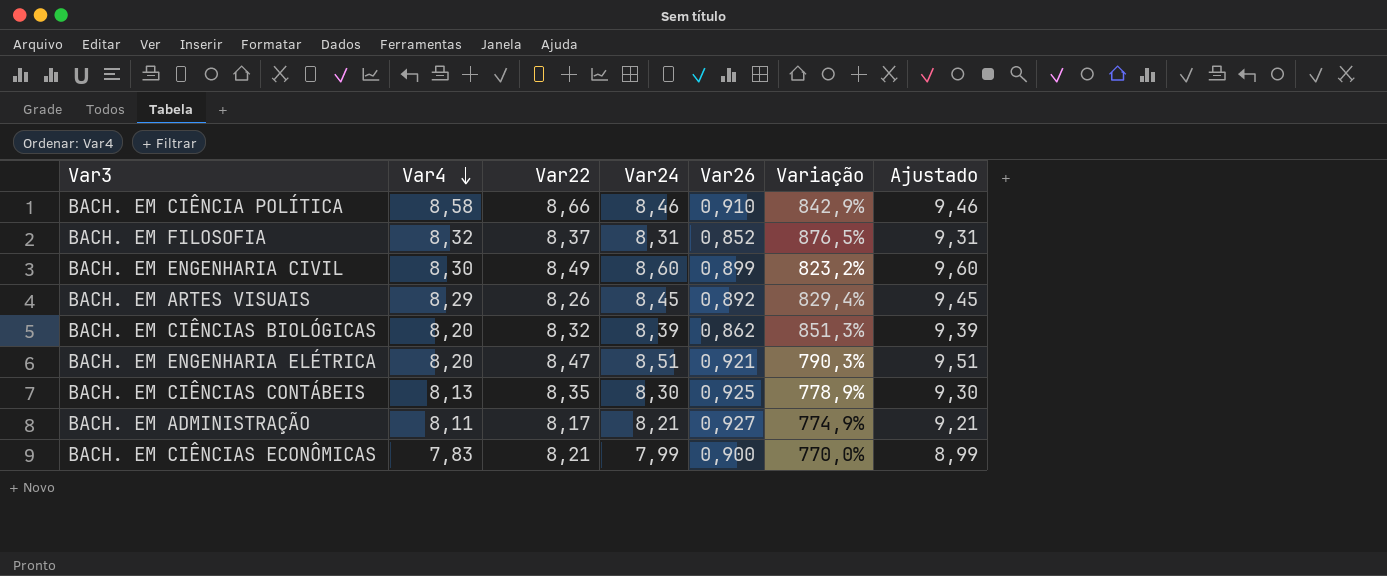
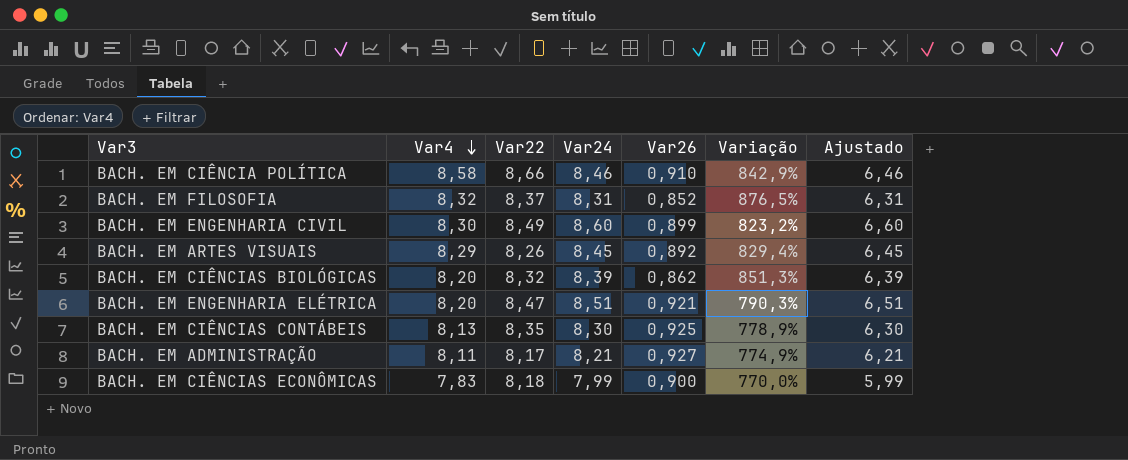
column Ajustado | formula: [Var24] + 1 -> [Var24] - 2
BACH. EM CIÊNCIAS ECONÔMICAS | Var22: 8,21 -> 8,18

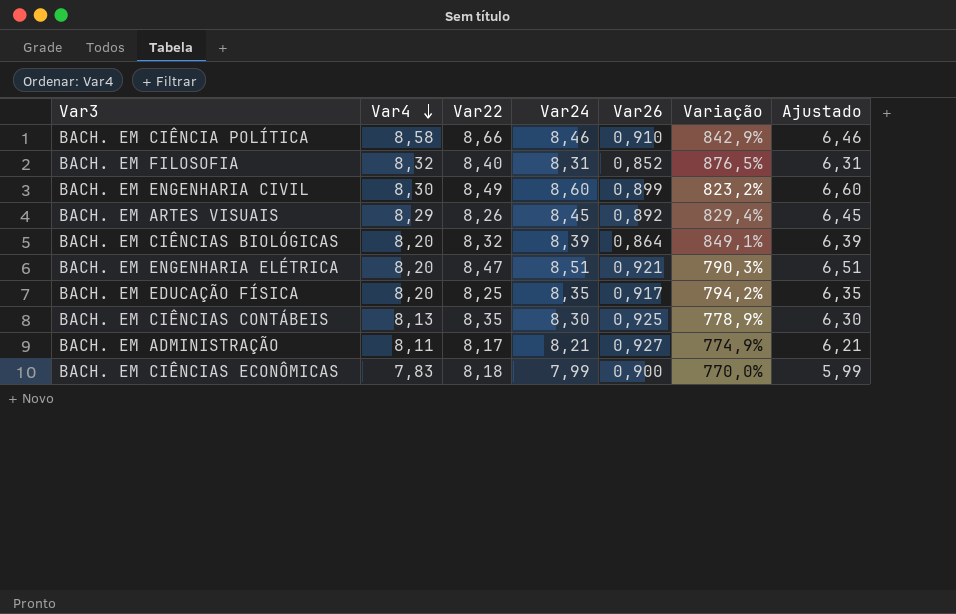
BACH. EM FILOSOFIA | Var22: 8,37 -> 8,40
BACH. EM CIÊNCIAS BIOLÓGICAS | Var26: 0,862 -> 0,864
BACH. EM CIÊNCIAS BIOLÓGICAS | Variação: 851,3% -> 849,1%
row BACH. EM EDUCAÇÃO FÍSICA: none -> 8,20 | 8,25 | 8,35 | 0,917 | 794,2% | 6,35

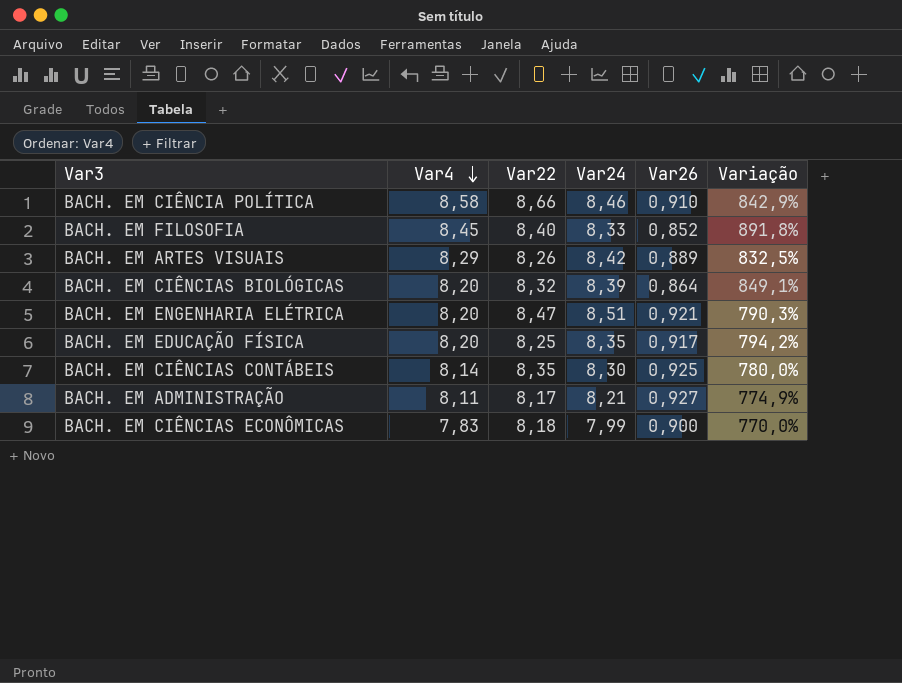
column Ajustado | formula: [Var24] - 2 -> none
row BACH. EM ENGENHARIA CIVIL: 8,30 | 8,49 | 8,60 | 0,899 | 823,2% | 6,60 -> none
BACH. EM FILOSOFIA | Var4: 8,32 -> 8,45
BACH. EM FILOSOFIA | Var24: 8,31 -> 8,33
BACH. EM FILOSOFIA | Variação: 876,5% -> 891,8%
BACH. EM ARTES VISUAIS | Var24: 8,45 -> 8,42
BACH. EM ARTES VISUAIS | Var26: 0,892 -> 0,889
BACH. EM ARTES VISUAIS | Variação: 829,4% -> 832,5%
BACH. EM CIÊNCIAS CONTÁBEIS | Var4: 8,13 -> 8,14
BACH. EM CIÊNCIAS CONTÁBEIS | Variação: 778,9% -> 780,0%

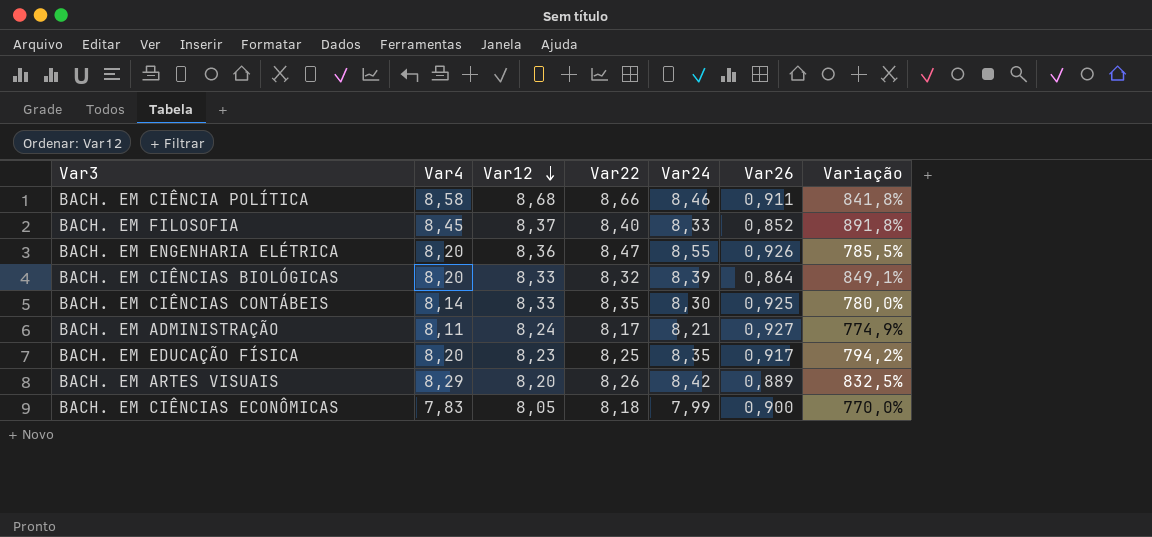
row order: Var4 descending -> Var12 descending
column Var12 | position: none -> 3
BACH. EM CIÊNCIA POLÍTICA | Var26: 0,910 -> 0,911
BACH. EM CIÊNCIA POLÍTICA | Variação: 842,9% -> 841,8%
BACH. EM ENGENHARIA ELÉTRICA | Var24: 8,51 -> 8,55
BACH. EM ENGENHARIA ELÉTRICA | Var26: 0,921 -> 0,926
BACH. EM ENGENHARIA ELÉTRICA | Variação: 790,3% -> 785,5%

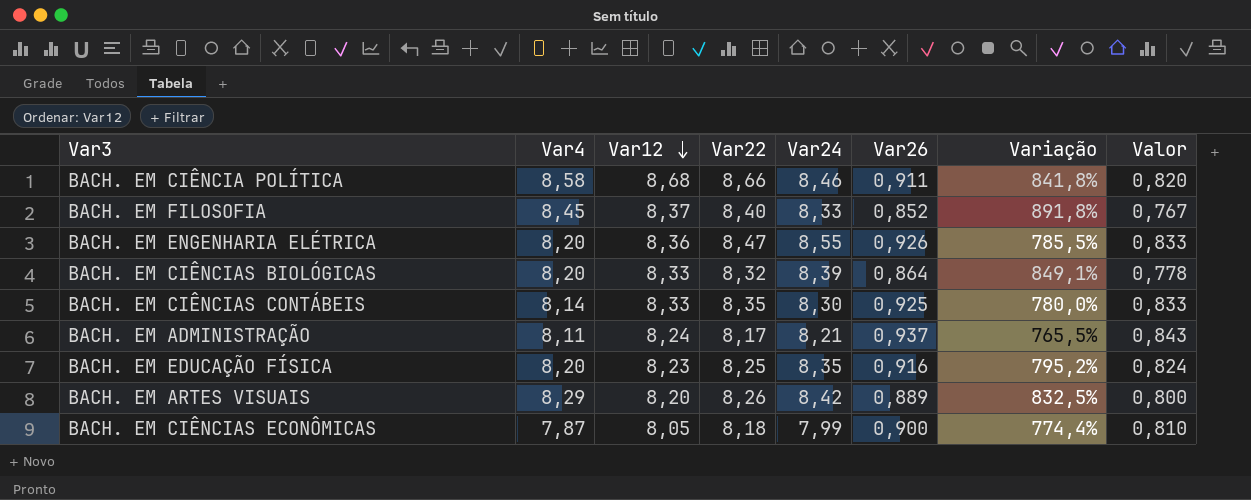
column Valor | formula: none -> [Var26] * 0,9
BACH. EM ADMINISTRAÇÃO | Var26: 0,927 -> 0,937
BACH. EM ADMINISTRAÇÃO | Variação: 774,9% -> 765,5%
BACH. EM EDUCAÇÃO FÍSICA | Var26: 0,917 -> 0,916
BACH. EM EDUCAÇÃO FÍSICA | Variação: 794,2% -> 795,2%
BACH. EM CIÊNCIAS ECONÔMICAS | Var4: 7,83 -> 7,87
BACH. EM CIÊNCIAS ECONÔMICAS | Variação: 770,0% -> 774,4%

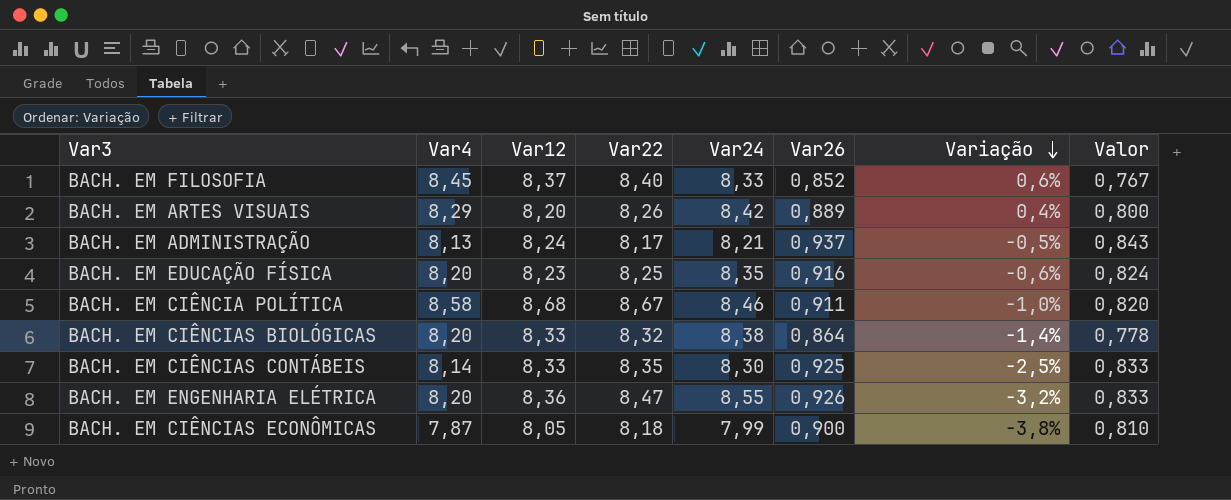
row order: Var12 descending -> Variação descending
column Variação | formula: ([Var4] - [Var26]) / [Var26] -> ([Var4] - [Var22]) / [Var22]
BACH. EM ADMINISTRAÇÃO | Var4: 8,11 -> 8,13
BACH. EM CIÊNCIA POLÍTICA | Var22: 8,66 -> 8,67
BACH. EM CIÊNCIAS BIOLÓGICAS | Var24: 8,39 -> 8,38

